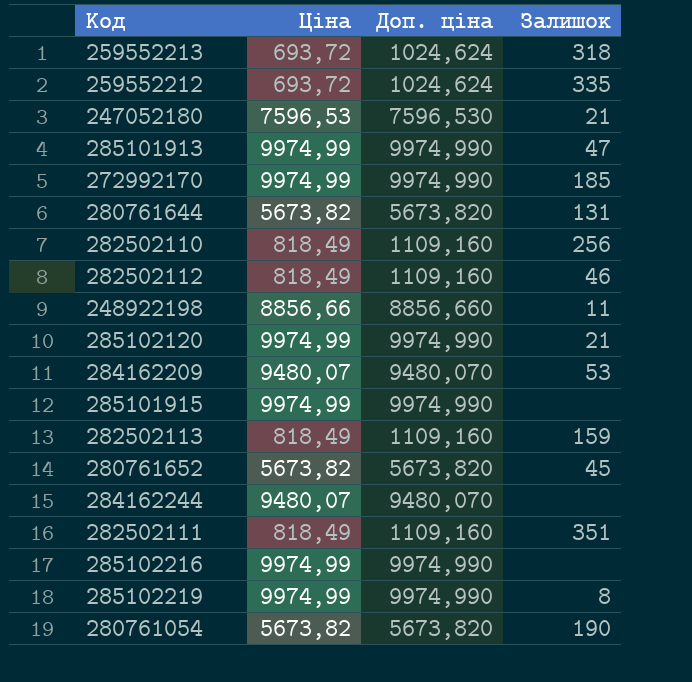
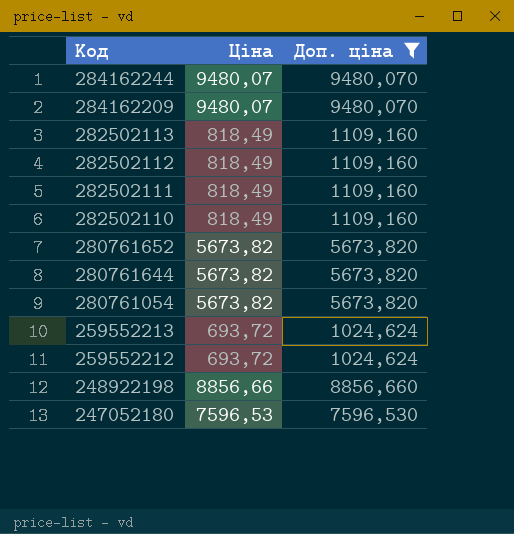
filter: none -> Доп. ціна != 9974,990
row order: none -> Код descending
column Залишок | position: 4 -> none

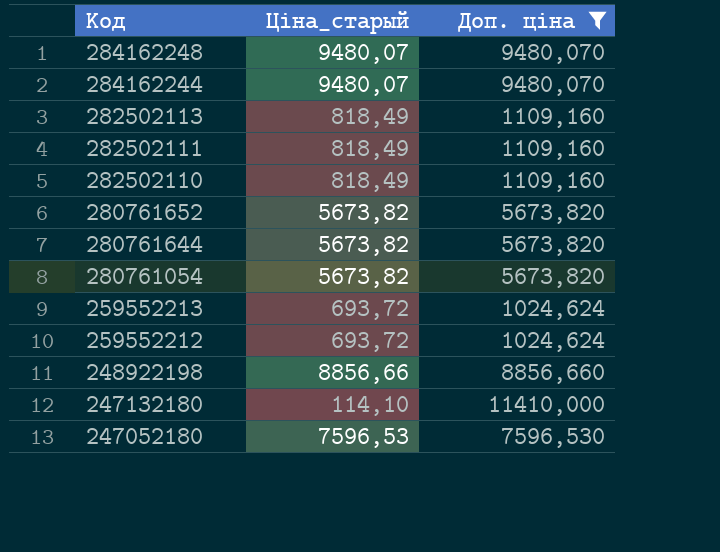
column name: Ціна -> Ціна_старый
row 284162209: 9480,07 | 9480,070 -> none
row 282502112: 818,49 | 1109,160 -> none
row 284162248: none -> 9480,07 | 9480,070
row 247132180: none -> 114,10 | 11410,000

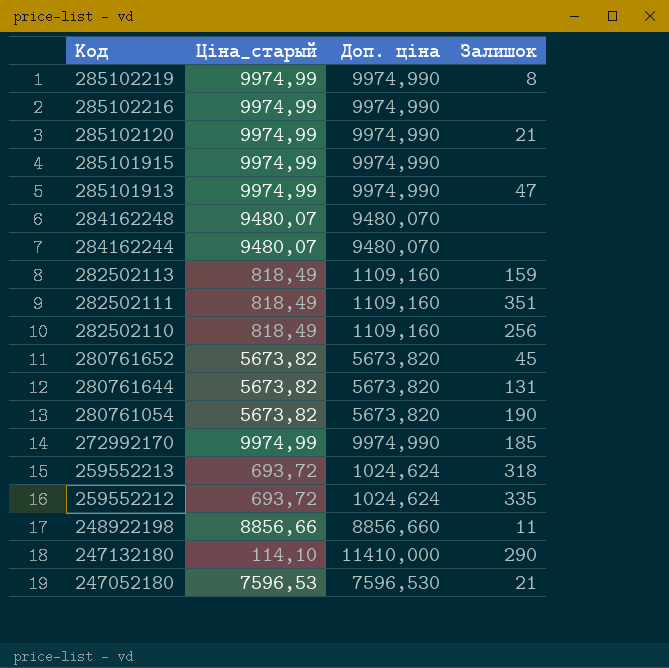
filter: Доп. ціна != 9974,990 -> none
column Залишок | position: none -> 4

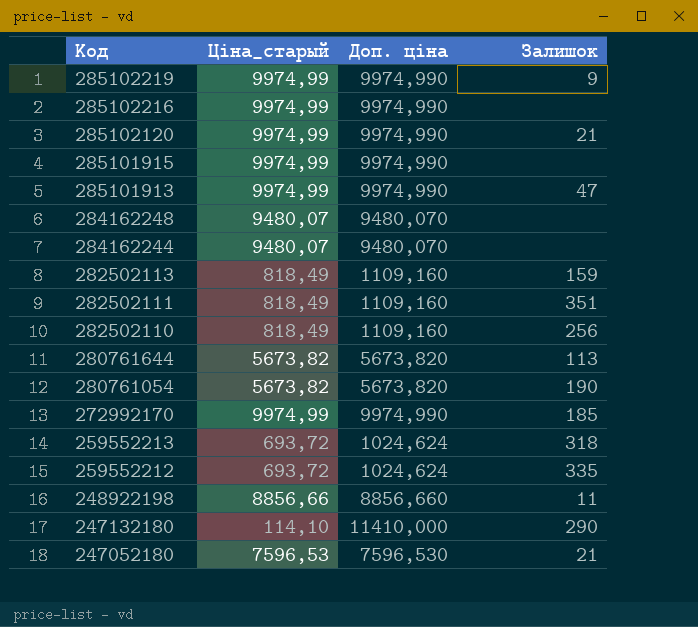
row 280761652: 5673,82 | 5673,820 | 45 -> none
285102219 | Залишок: 8 -> 9
280761644 | Залишок: 131 -> 113

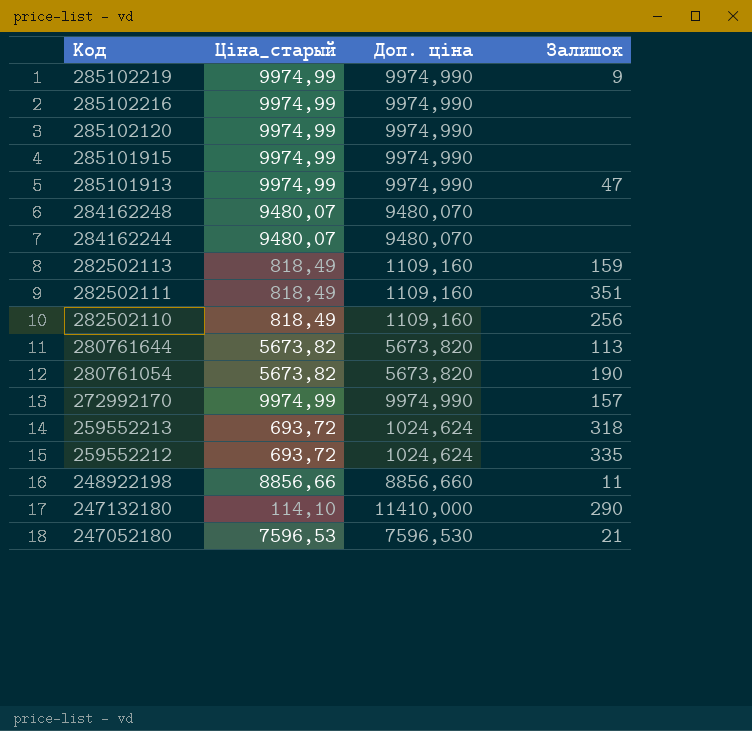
285102120 | Залишок: 21 -> none
272992170 | Залишок: 185 -> 157

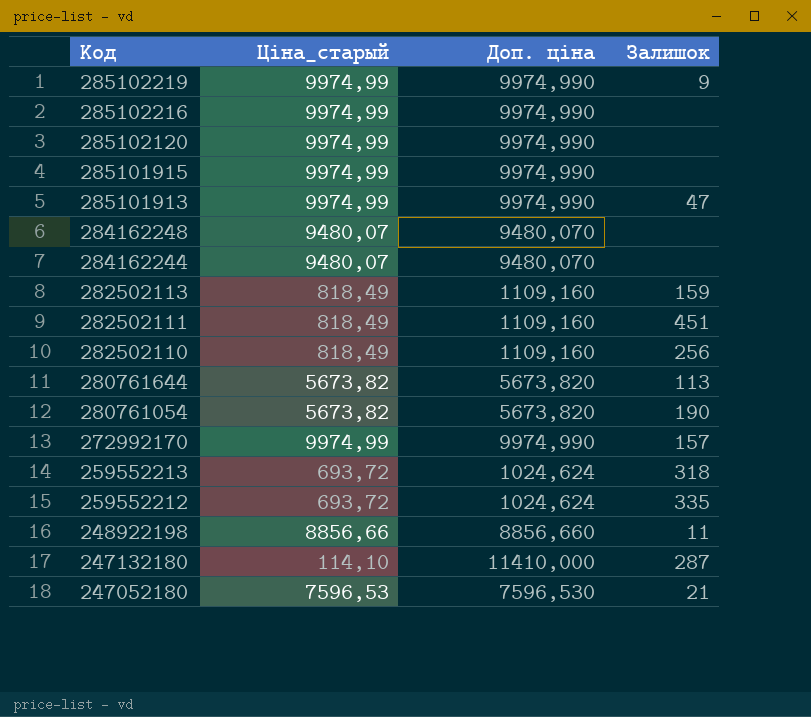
282502111 | Залишок: 351 -> 451
247132180 | Залишок: 290 -> 287

